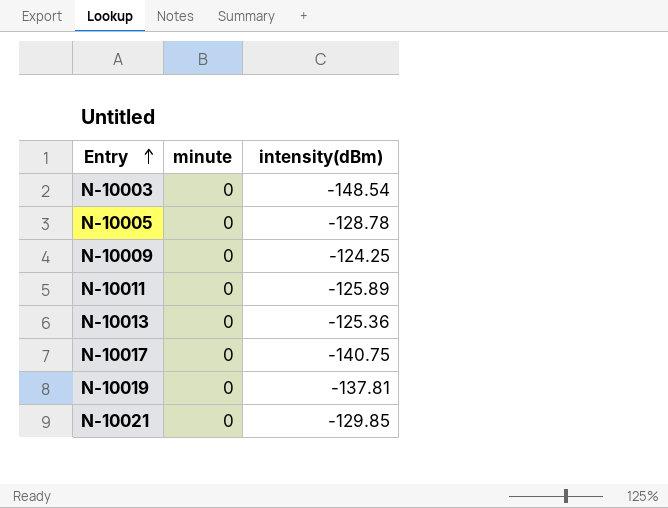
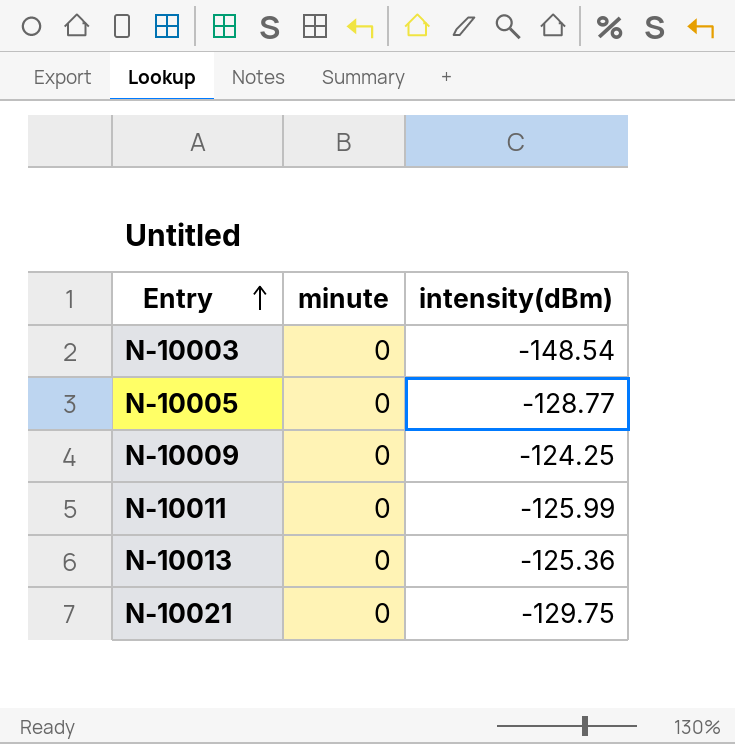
row N-10017: 0 | -140.75 -> none
row N-10019: 0 | -137.81 -> none
N-10005 | intensity(dBm): -128.78 -> -128.77
N-10011 | intensity(dBm): -125.89 -> -125.99
N-10021 | intensity(dBm): -129.85 -> -129.75

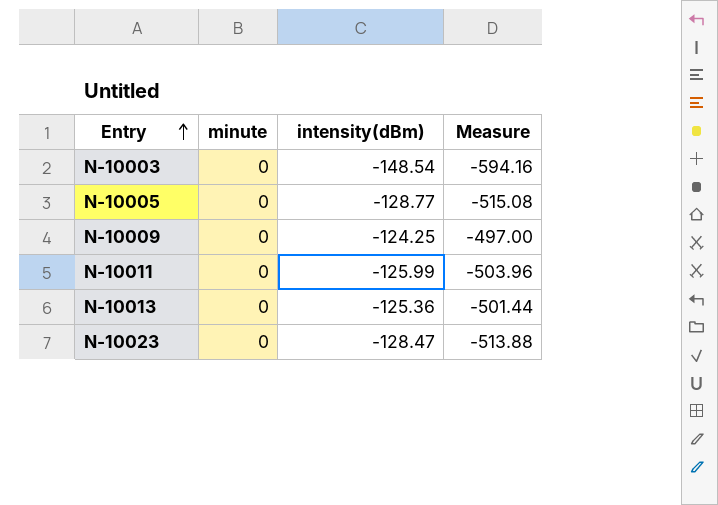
column Measure | formula: none -> [intensity(dBm)] * 4
row N-10021: 0 | -129.75 -> none
row N-10023: none -> 0 | -128.47 | -513.88

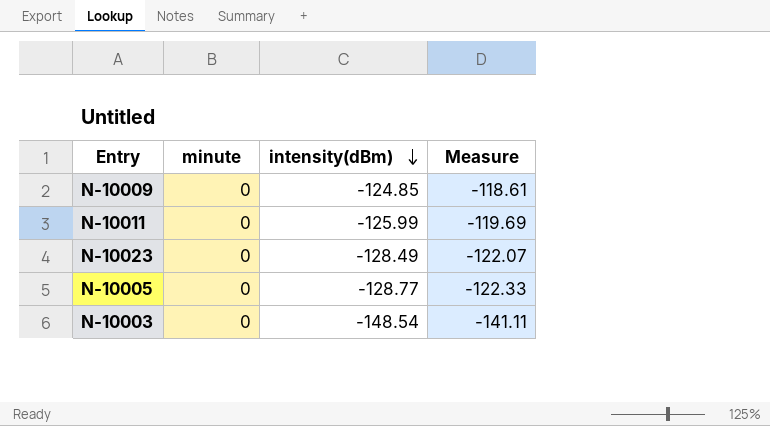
row order: Entry ascending -> intensity(dBm) descending
column Measure | formula: [intensity(dBm)] * 4 -> [intensity(dBm)] * 0.95
row N-10013: 0 | -125.36 | -501.44 -> none
N-10009 | intensity(dBm): -124.25 -> -124.85
N-10023 | intensity(dBm): -128.47 -> -128.49

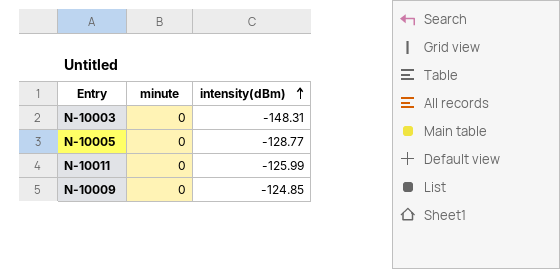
row order: intensity(dBm) descending -> intensity(dBm) ascending
column Measure | formula: [intensity(dBm)] * 0.95 -> none
row N-10023: 0 | -128.49 | -122.07 -> none
N-10003 | intensity(dBm): -148.54 -> -148.31

